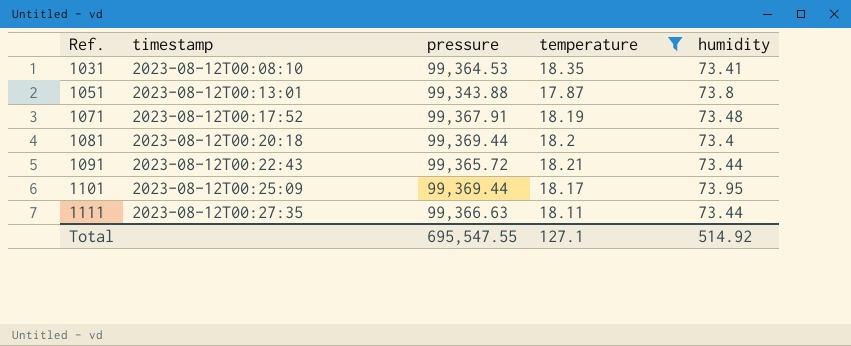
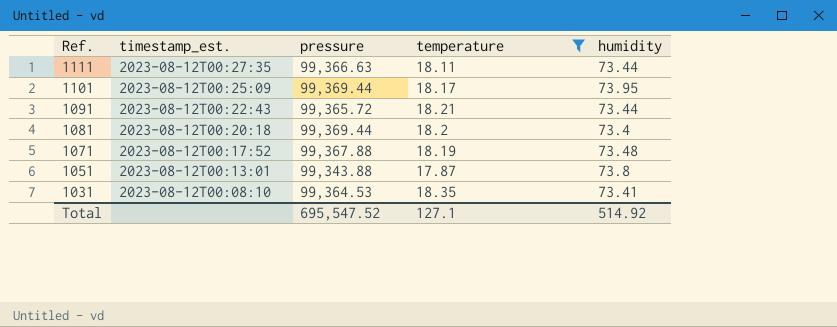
row order: Ref. ascending -> Ref. descending
column name: timestamp -> timestamp_est.
1071 | pressure: 99,367.91 -> 99,367.88
Total | pressure: 695,547.55 -> 695,547.52

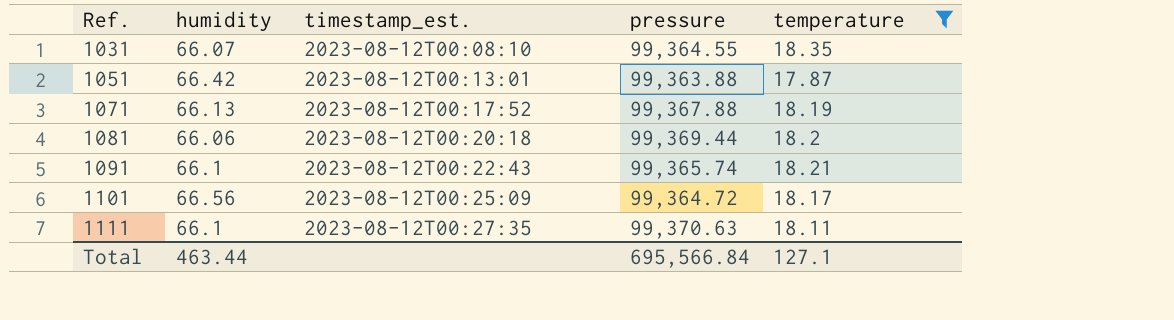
row order: Ref. descending -> Ref. ascending
column humidity | position: 5 -> 2
1031 | humidity: 73.41 -> 66.07
1031 | pressure: 99,364.53 -> 99,364.55
1051 | humidity: 73.8 -> 66.42
1051 | pressure: 99,343.88 -> 99,363.88
1071 | humidity: 73.48 -> 66.13
1081 | humidity: 73.4 -> 66.06
1091 | humidity: 73.44 -> 66.1
1091 | pressure: 99,365.72 -> 99,365.74
1101 | humidity: 73.95 -> 66.56
1101 | pressure: 99,369.44 -> 99,364.72
1111 | humidity: 73.44 -> 66.1
1111 | pressure: 99,366.63 -> 99,370.63
Total | humidity: 514.92 -> 463.44
Total | pressure: 695,547.52 -> 695,566.84

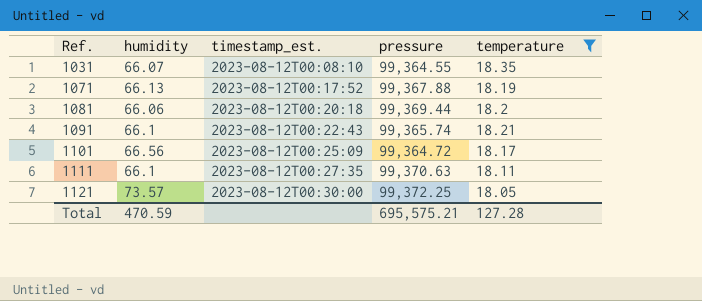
row 1051: 66.42 | 2023-08-12T00:13:01 | 99,363.88 | 17.87 -> none
row 1121: none -> 73.57 | 2023-08-12T00:30:00 | 99,372.25 | 18.05
Total | humidity: 463.44 -> 470.59
Total | pressure: 695,566.84 -> 695,575.21
Total | temperature: 127.1 -> 127.28

